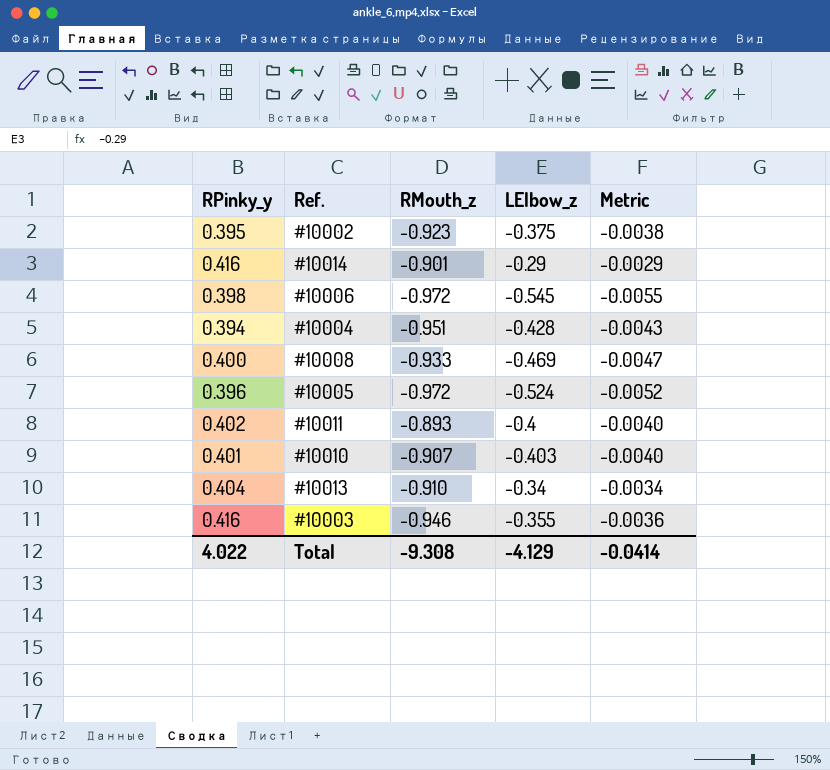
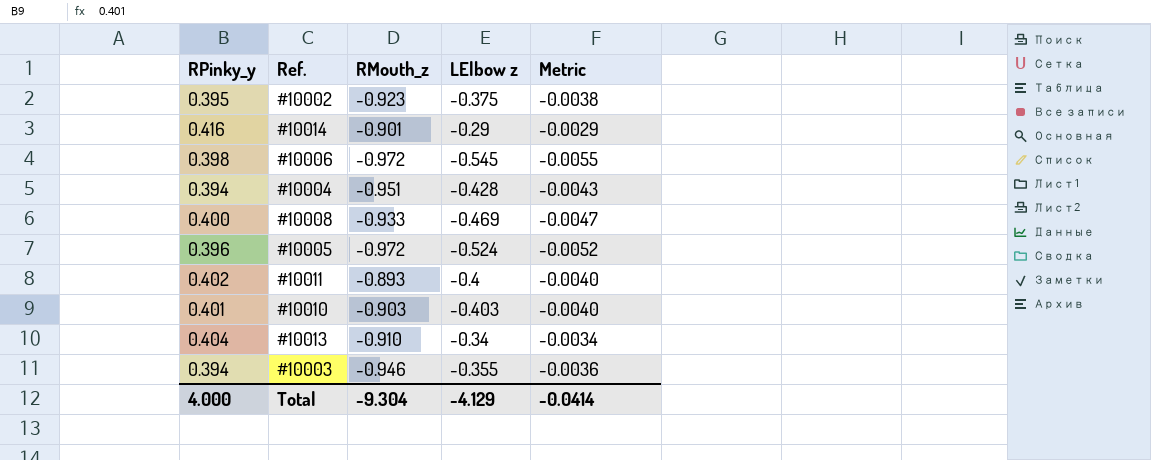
column name: LElbow_z -> LElbow z
#10010 | RMouth_z: -0.907 -> -0.903
#10003 | RPinky_y: 0.416 -> 0.394
Total | RPinky_y: 4.022 -> 4.000
Total | RMouth_z: -9.308 -> -9.304

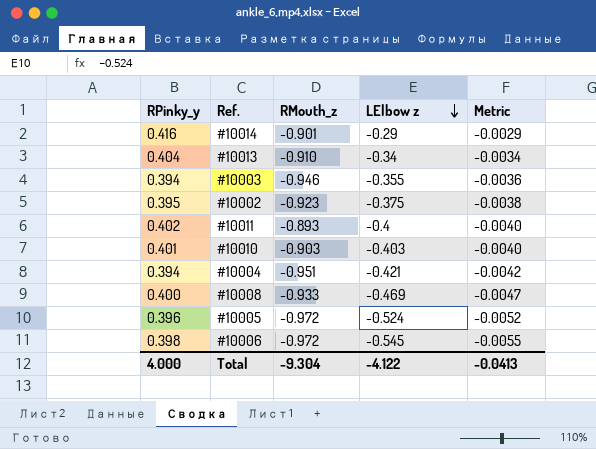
row order: none -> LElbow z descending
#10004 | LElbow z: -0.428 -> -0.421
#10004 | Metric: -0.0043 -> -0.0042
Total | LElbow z: -4.129 -> -4.122
Total | Metric: -0.0414 -> -0.0413

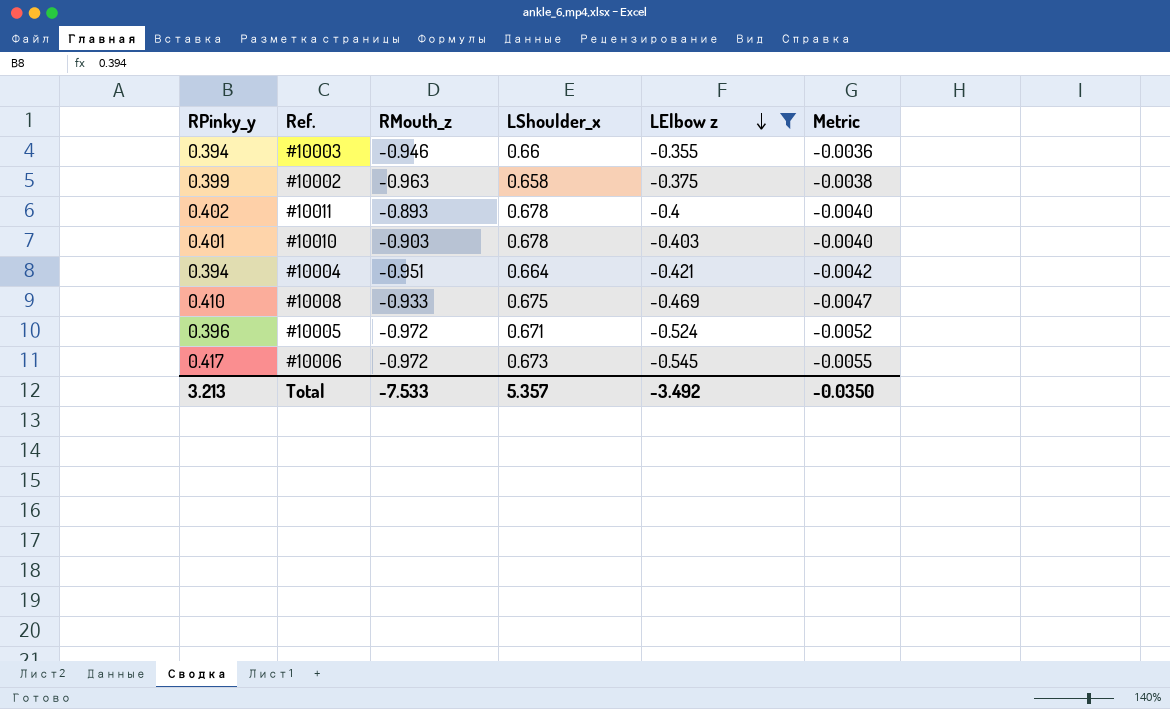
filter: none -> LElbow z <= -0.355
column LShoulder_x | position: none -> 4
#10002 | RPinky_y: 0.395 -> 0.399
#10002 | RMouth_z: -0.923 -> -0.963
#10008 | RPinky_y: 0.400 -> 0.410
#10006 | RPinky_y: 0.398 -> 0.417
Total | RPinky_y: 4.000 -> 3.213
Total | RMouth_z: -9.304 -> -7.533
Total | LElbow z: -4.122 -> -3.492
Total | Metric: -0.0413 -> -0.0350

